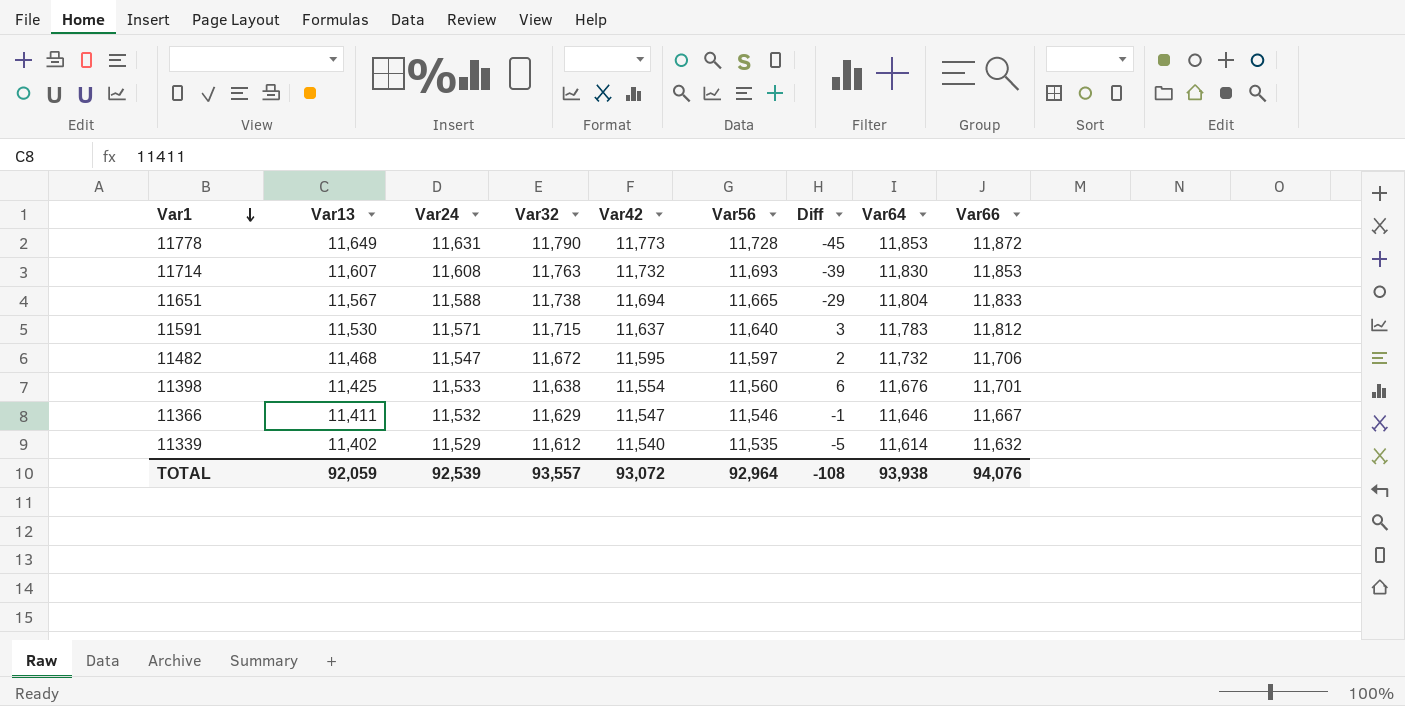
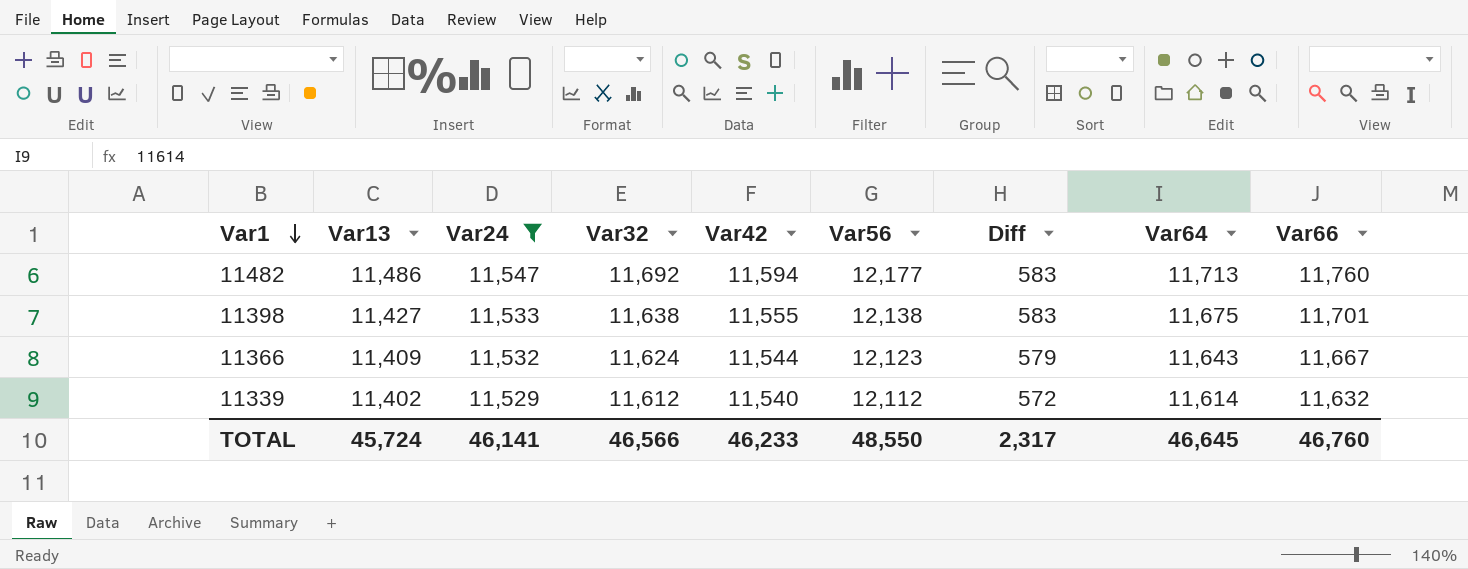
filter: none -> Var24 <= 11,547
11482 | Var13: 11,468 -> 11,486
11482 | Var32: 11,672 -> 11,692
11482 | Var42: 11,595 -> 11,594
11482 | Var56: 11,597 -> 12,177
11482 | Diff: 2 -> 583
11482 | Var64: 11,732 -> 11,713
11482 | Var66: 11,706 -> 11,760
11398 | Var13: 11,425 -> 11,427
11398 | Var42: 11,554 -> 11,555
11398 | Var56: 11,560 -> 12,138
11398 | Diff: 6 -> 583
11398 | Var64: 11,676 -> 11,675
11366 | Var13: 11,411 -> 11,409
11366 | Var32: 11,629 -> 11,624
11366 | Var42: 11,547 -> 11,544
11366 | Var56: 11,546 -> 12,123
11366 | Diff: -1 -> 579
11366 | Var64: 11,646 -> 11,643
11339 | Var56: 11,535 -> 12,112
11339 | Diff: -5 -> 572
TOTAL | Var13: 92,059 -> 45,724
TOTAL | Var24: 92,539 -> 46,141
TOTAL | Var32: 93,557 -> 46,566
TOTAL | Var42: 93,072 -> 46,233
TOTAL | Var56: 92,964 -> 48,550
TOTAL | Diff: -108 -> 2,317
TOTAL | Var64: 93,938 -> 46,645
TOTAL | Var66: 94,076 -> 46,760

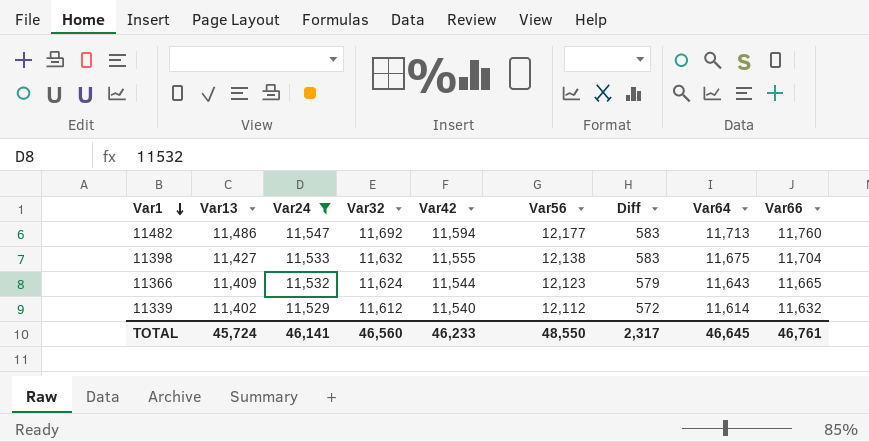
11398 | Var32: 11,638 -> 11,632
11398 | Var66: 11,701 -> 11,704
11366 | Var66: 11,667 -> 11,665
TOTAL | Var32: 46,566 -> 46,560
TOTAL | Var66: 46,760 -> 46,761

